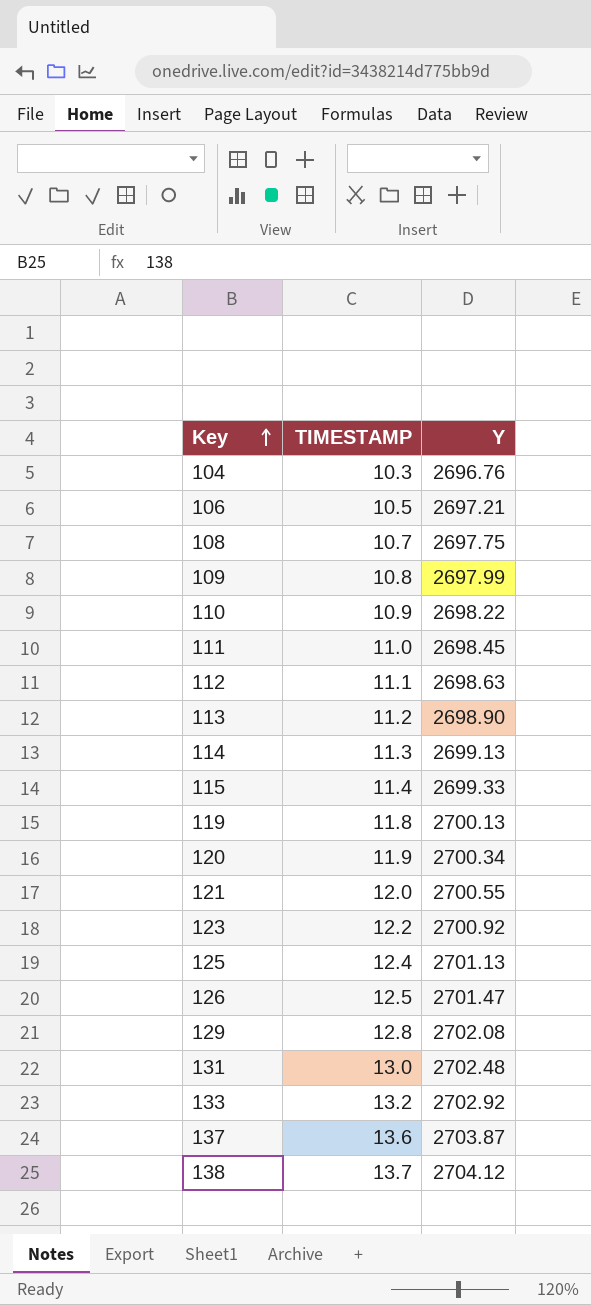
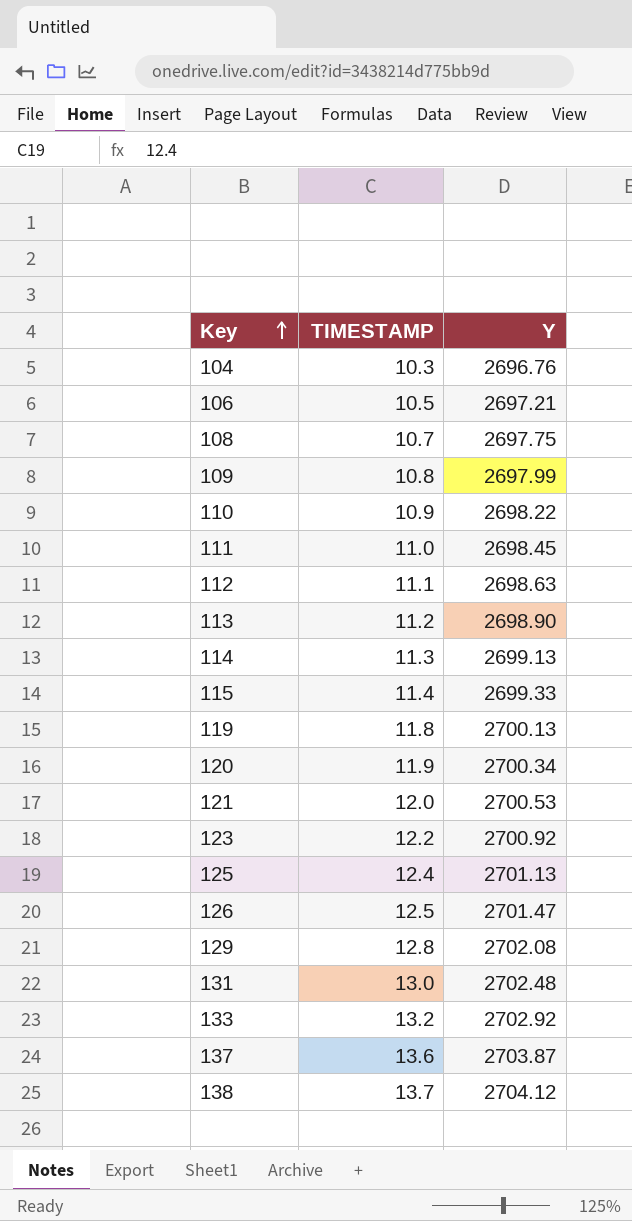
121 | Y: 2700.55 -> 2700.53

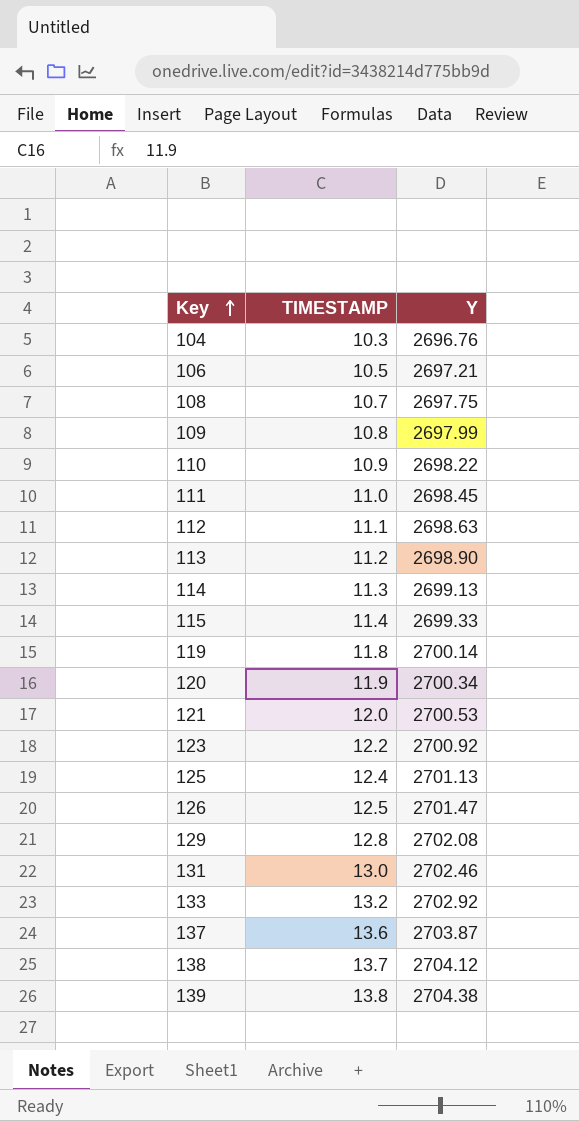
119 | Y: 2700.13 -> 2700.14
131 | Y: 2702.48 -> 2702.46
row 139: none -> 13.8 | 2704.38

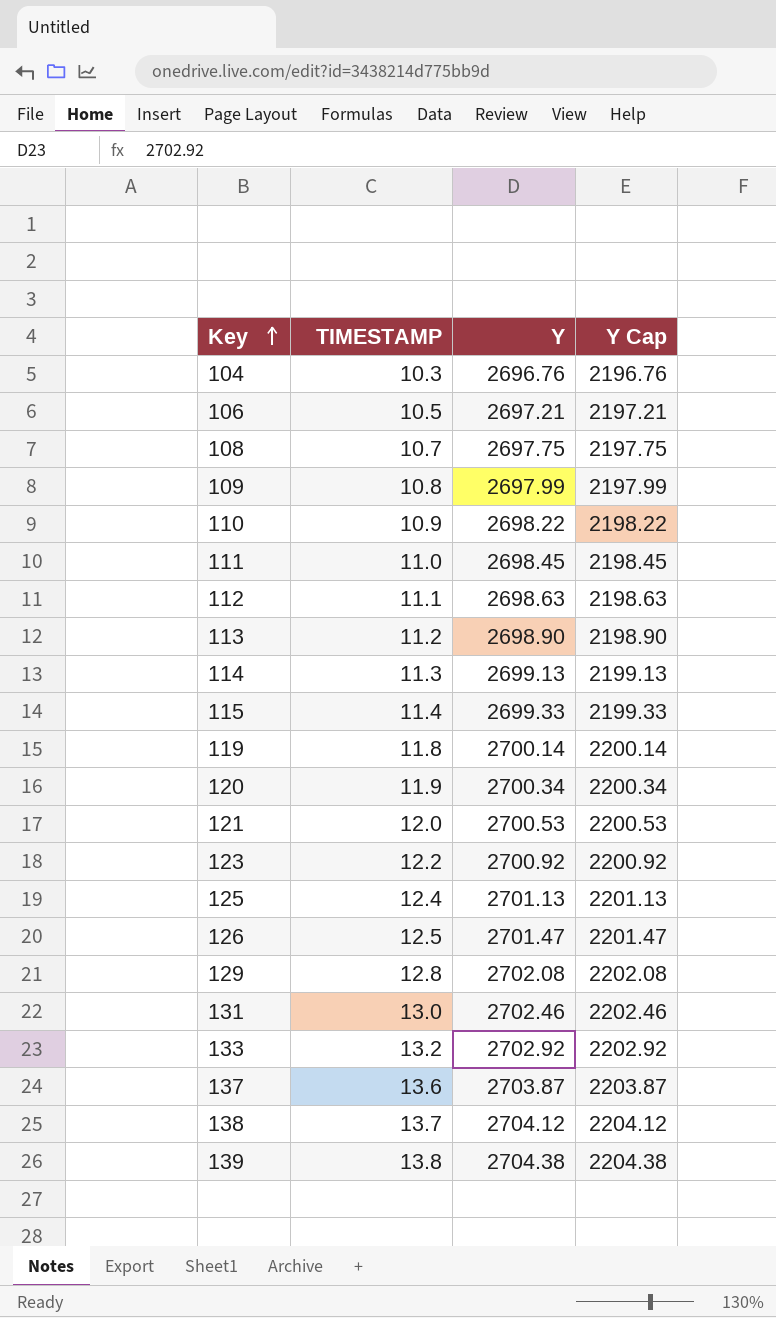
column Y Cap | formula: none -> [Y] - 500

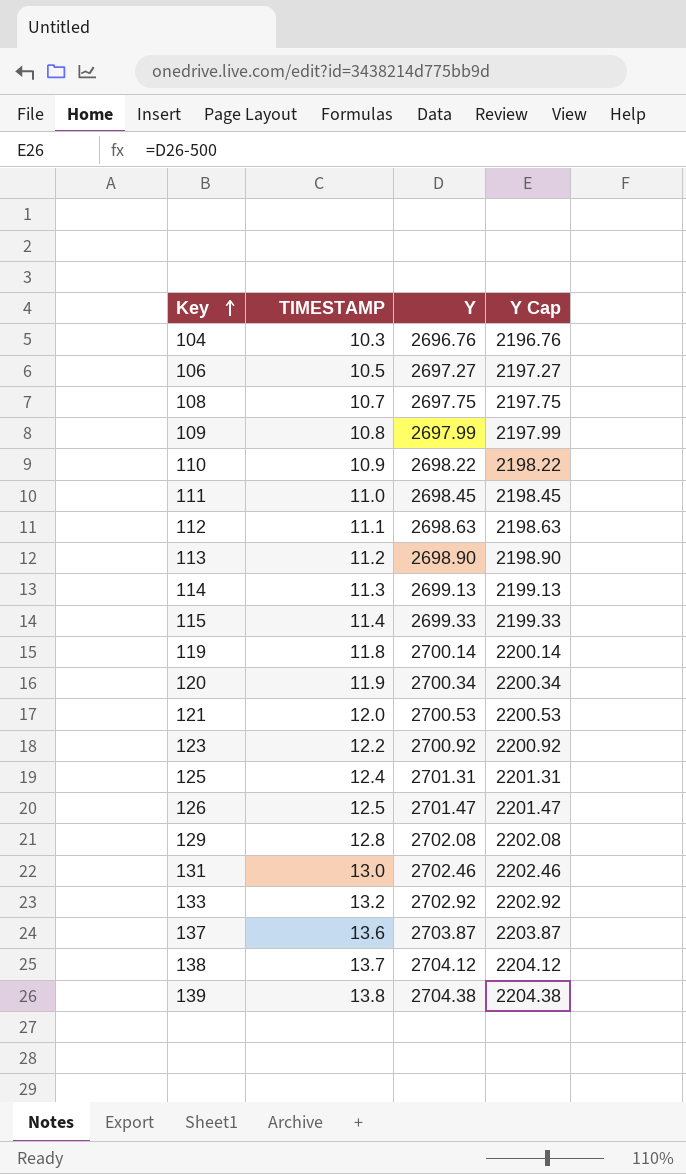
106 | Y: 2697.21 -> 2697.27
106 | Y Cap: 2197.21 -> 2197.27
125 | Y: 2701.13 -> 2701.31
125 | Y Cap: 2201.13 -> 2201.31

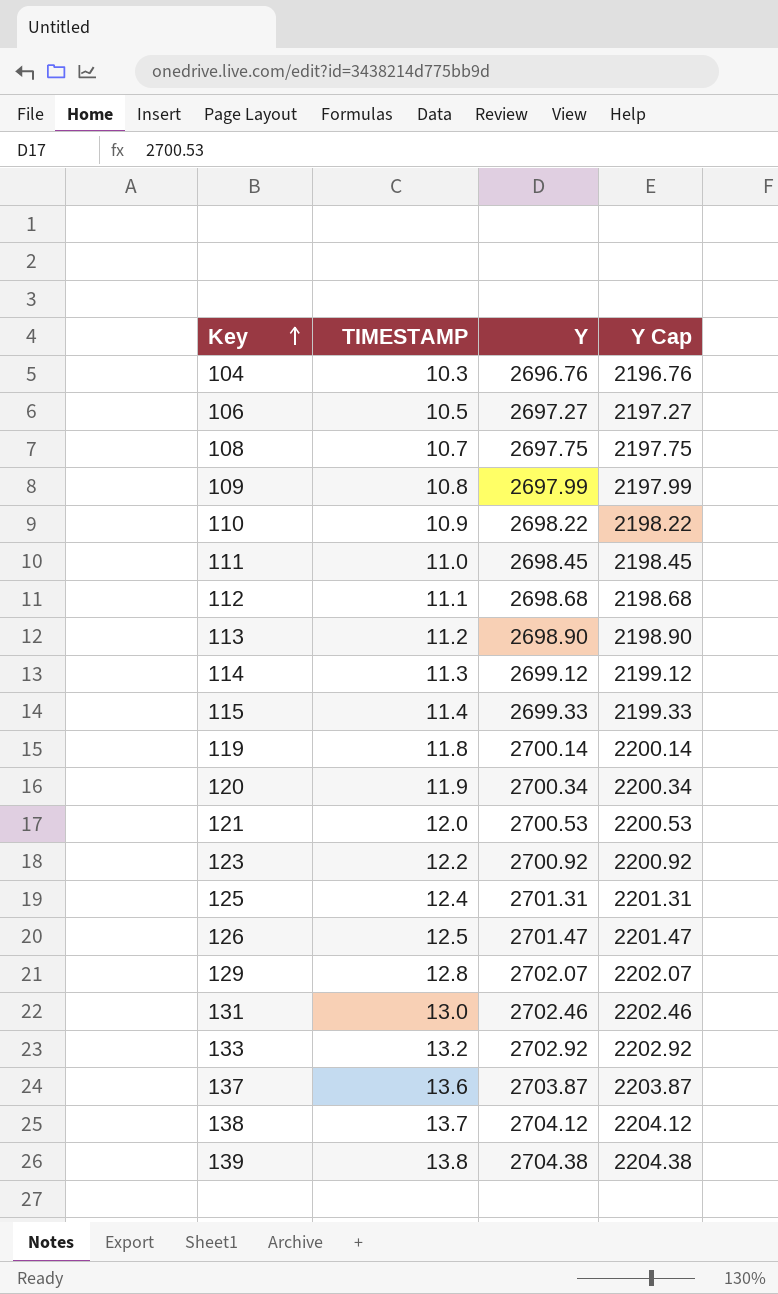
112 | Y: 2698.63 -> 2698.68
112 | Y Cap: 2198.63 -> 2198.68
114 | Y: 2699.13 -> 2699.12
114 | Y Cap: 2199.13 -> 2199.12
129 | Y: 2702.08 -> 2702.07
129 | Y Cap: 2202.08 -> 2202.07

